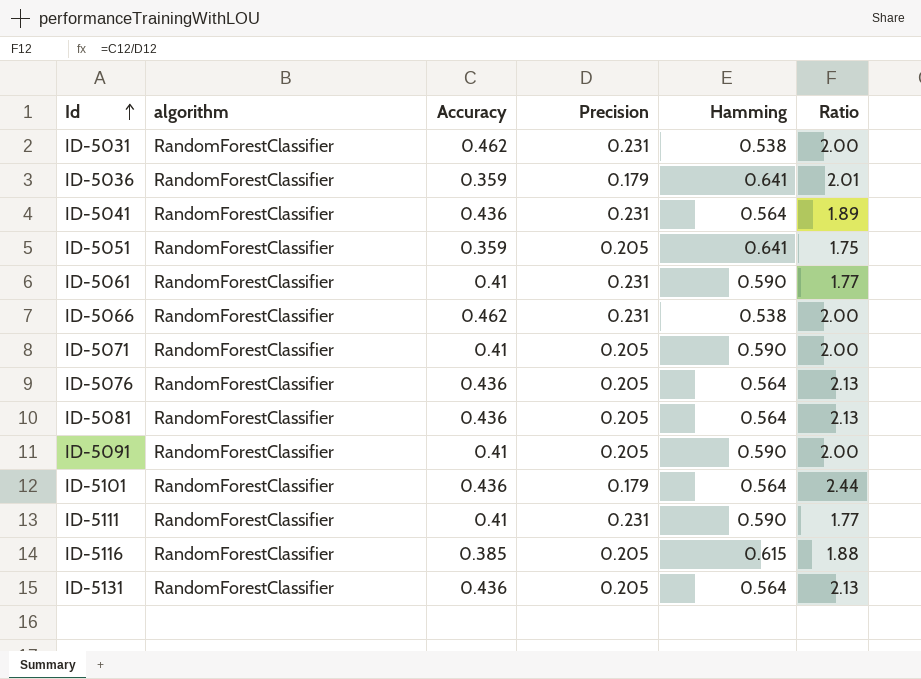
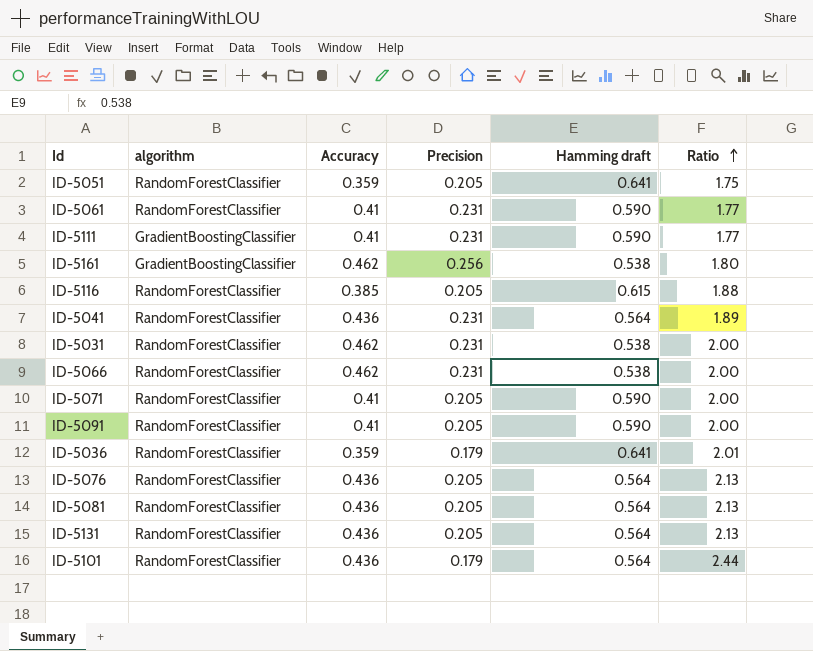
row order: Id ascending -> Ratio ascending
column name: Hamming -> Hamming draft
ID-5111 | algorithm: RandomForestClassifier -> GradientBoostingClassifier
row ID-5161: none -> GradientBoostingClassifier | 0.462 | 0.256 | 0.538 | 1.80

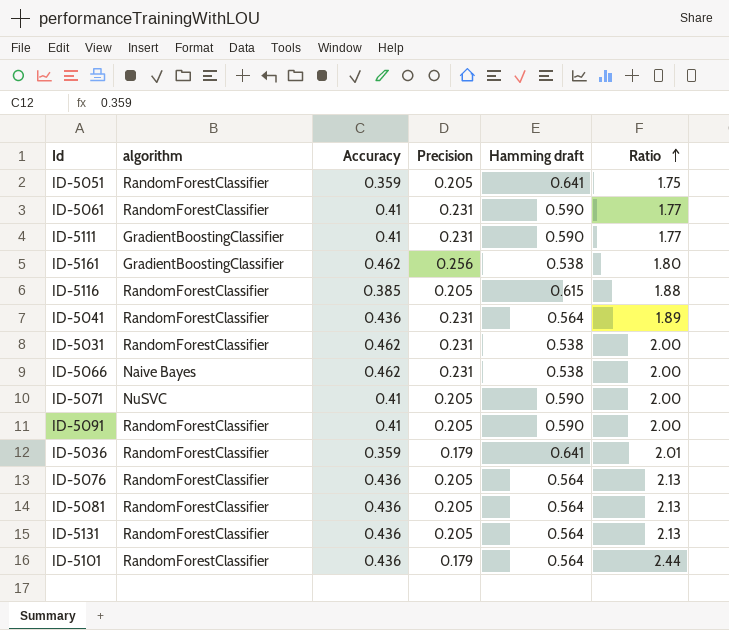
ID-5066 | algorithm: RandomForestClassifier -> Naive Bayes
ID-5071 | algorithm: RandomForestClassifier -> NuSVC

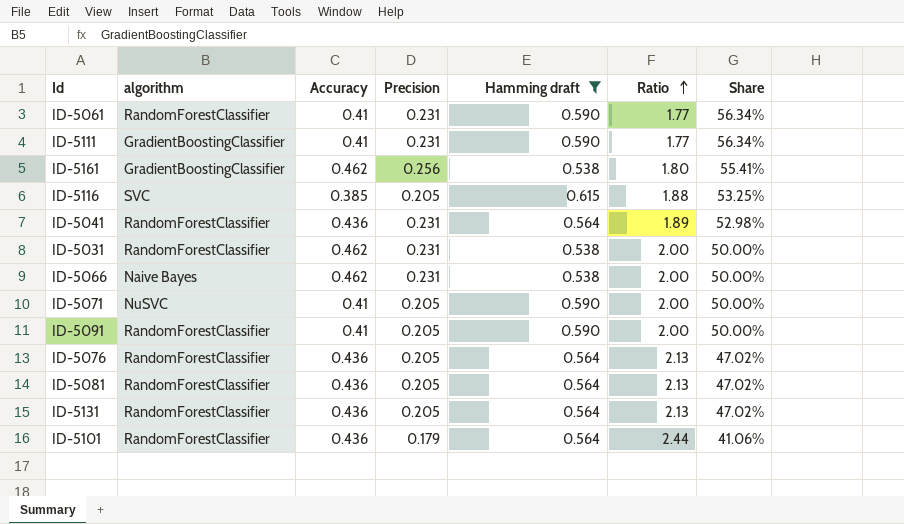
filter: none -> Hamming draft != 0.641
column Share | formula: none -> [Precision] / [Accuracy]
ID-5116 | algorithm: RandomForestClassifier -> SVC

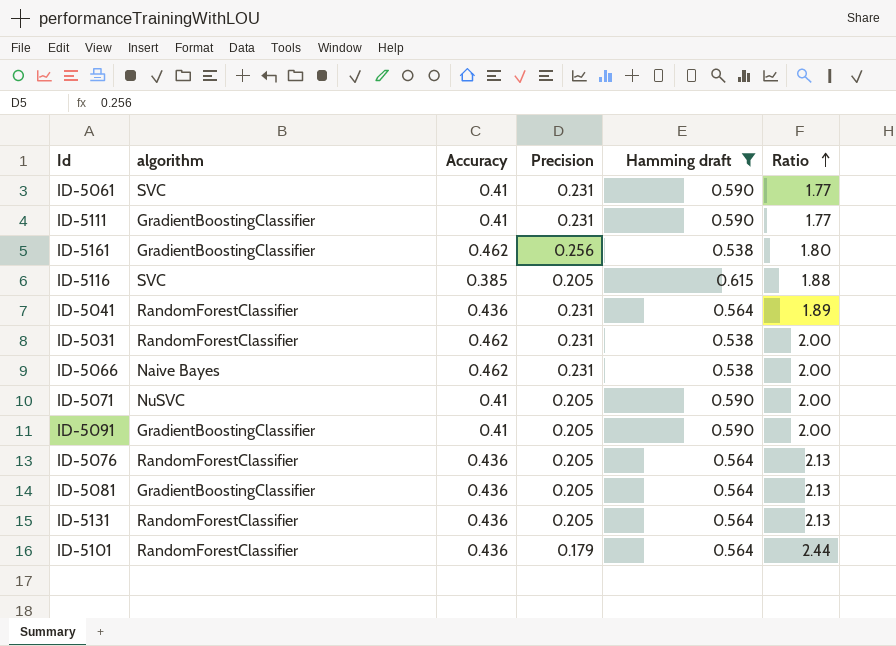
column Share | formula: [Precision] / [Accuracy] -> none
ID-5061 | algorithm: RandomForestClassifier -> SVC
ID-5091 | algorithm: RandomForestClassifier -> GradientBoostingClassifier
ID-5081 | algorithm: RandomForestClassifier -> GradientBoostingClassifier

